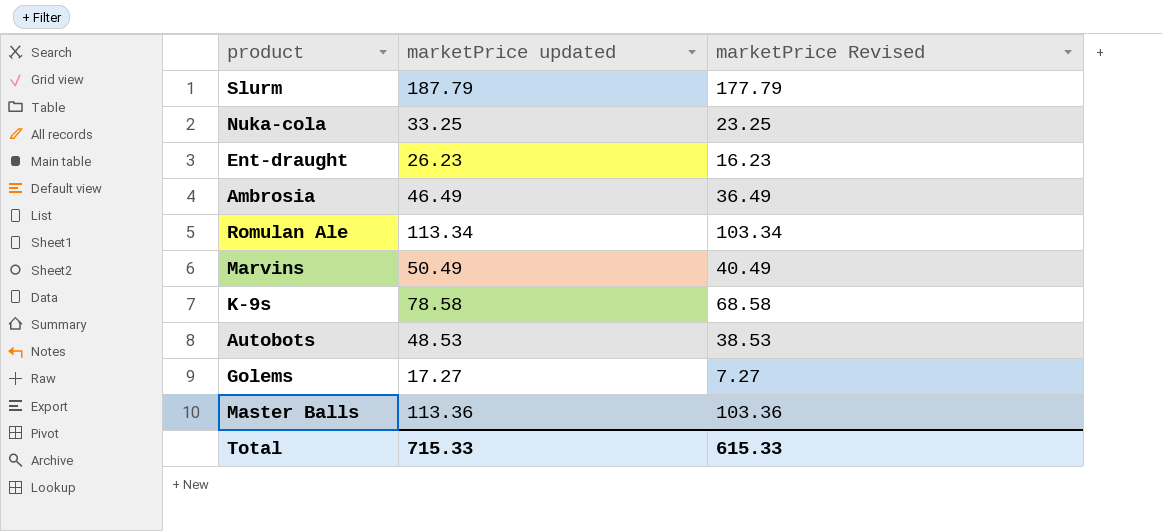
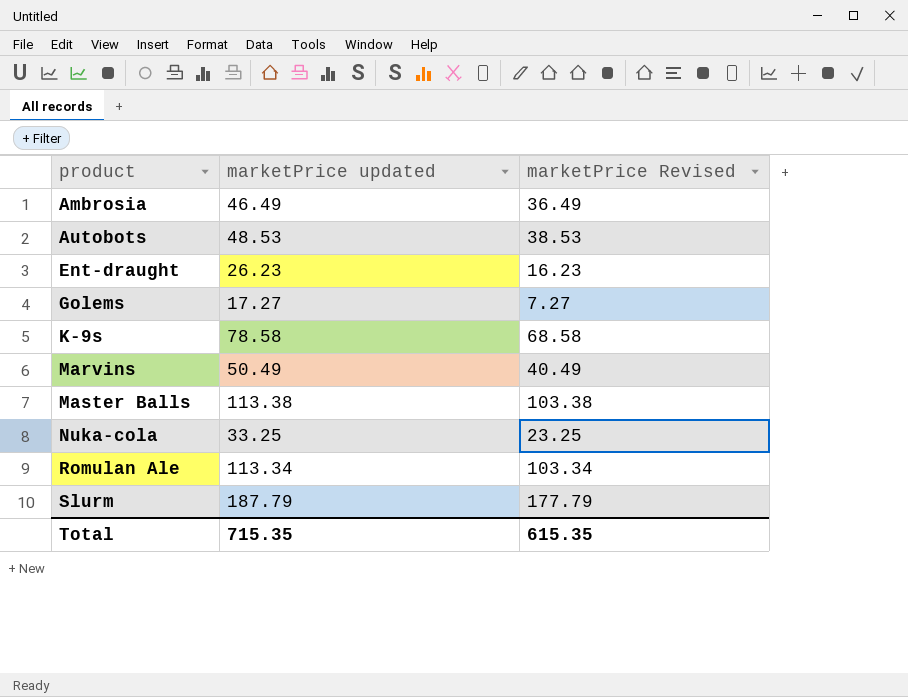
row order: none -> product ascending
Master Balls | marketPrice updated: 113.36 -> 113.38
Master Balls | marketPrice Revised: 103.36 -> 103.38
Total | marketPrice updated: 715.33 -> 715.35
Total | marketPrice Revised: 615.33 -> 615.35

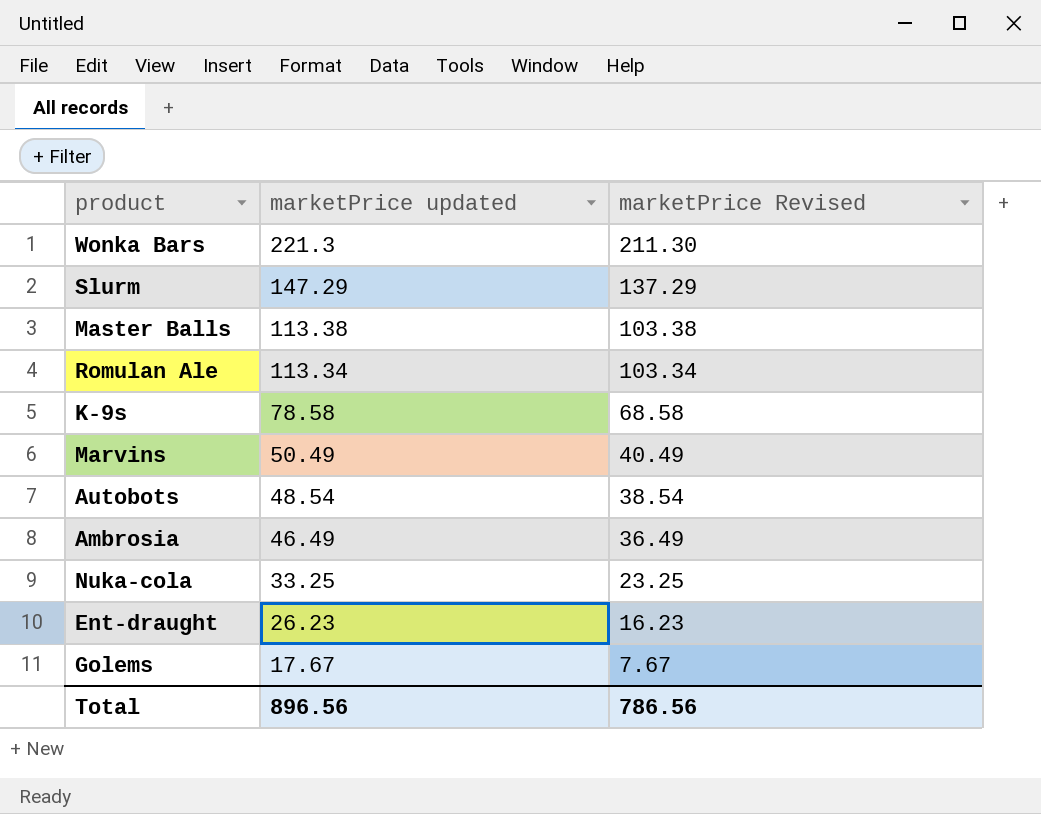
row order: product ascending -> marketPrice updated descending
row Wonka Bars: none -> 221.3 | 211.30
Slurm | marketPrice updated: 187.79 -> 147.29
Slurm | marketPrice Revised: 177.79 -> 137.29
Autobots | marketPrice updated: 48.53 -> 48.54
Autobots | marketPrice Revised: 38.53 -> 38.54
Golems | marketPrice updated: 17.27 -> 17.67
Golems | marketPrice Revised: 7.27 -> 7.67
Total | marketPrice updated: 715.35 -> 896.56
Total | marketPrice Revised: 615.35 -> 786.56

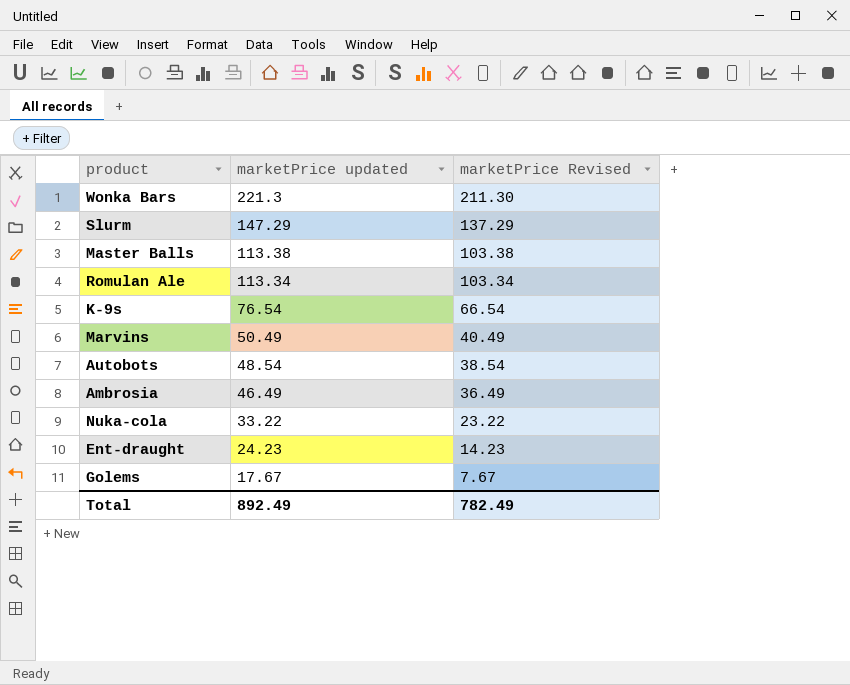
K-9s | marketPrice updated: 78.58 -> 76.54
K-9s | marketPrice Revised: 68.58 -> 66.54
Nuka-cola | marketPrice updated: 33.25 -> 33.22
Nuka-cola | marketPrice Revised: 23.25 -> 23.22
Ent-draught | marketPrice updated: 26.23 -> 24.23
Ent-draught | marketPrice Revised: 16.23 -> 14.23
Total | marketPrice updated: 896.56 -> 892.49
Total | marketPrice Revised: 786.56 -> 782.49

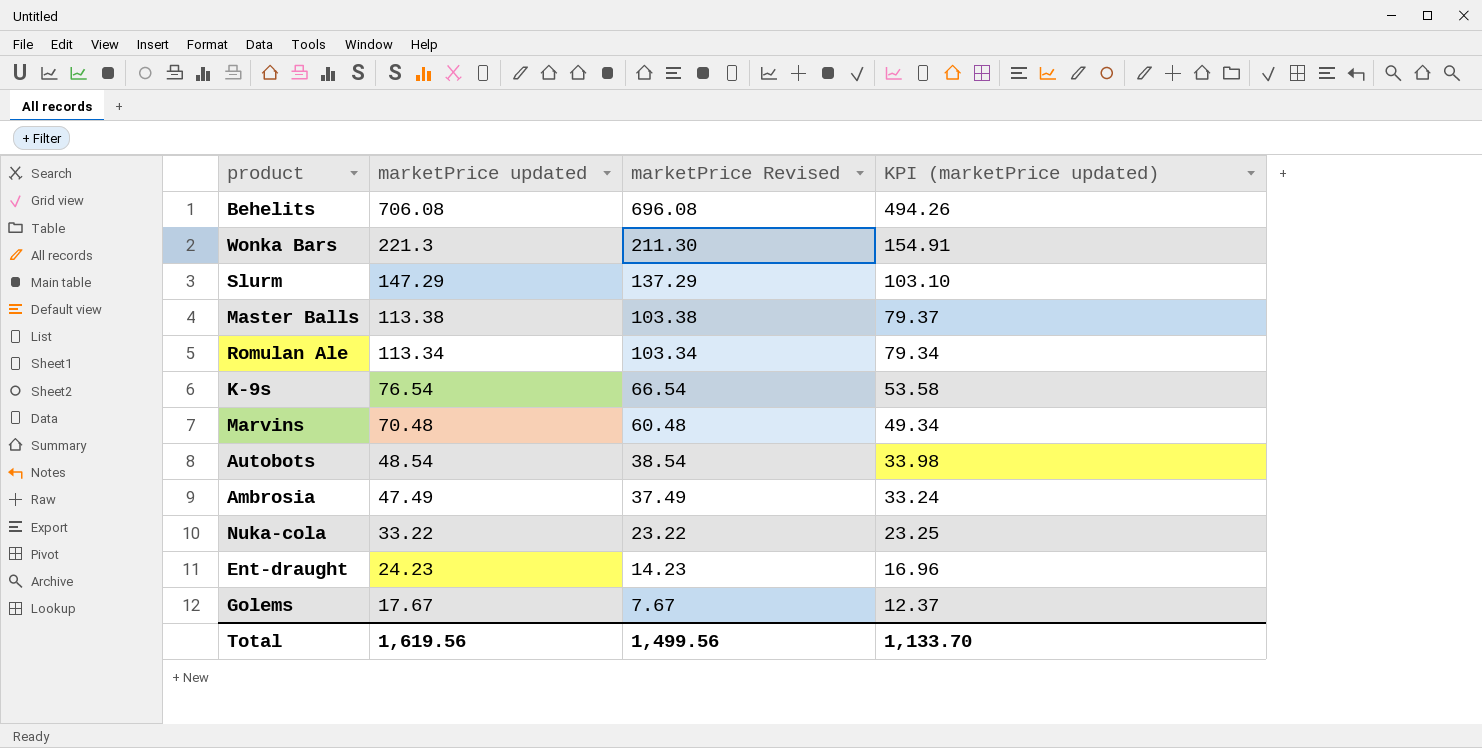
column KPI (marketPrice updated) | formula: none -> [marketPrice updated] * 0.7
row Behelits: none -> 706.08 | 696.08 | 494.26
Marvins | marketPrice updated: 50.49 -> 70.48
Marvins | marketPrice Revised: 40.49 -> 60.48
Ambrosia | marketPrice updated: 46.49 -> 47.49
Ambrosia | marketPrice Revised: 36.49 -> 37.49
Total | marketPrice updated: 892.49 -> 1,619.56
Total | marketPrice Revised: 782.49 -> 1,499.56

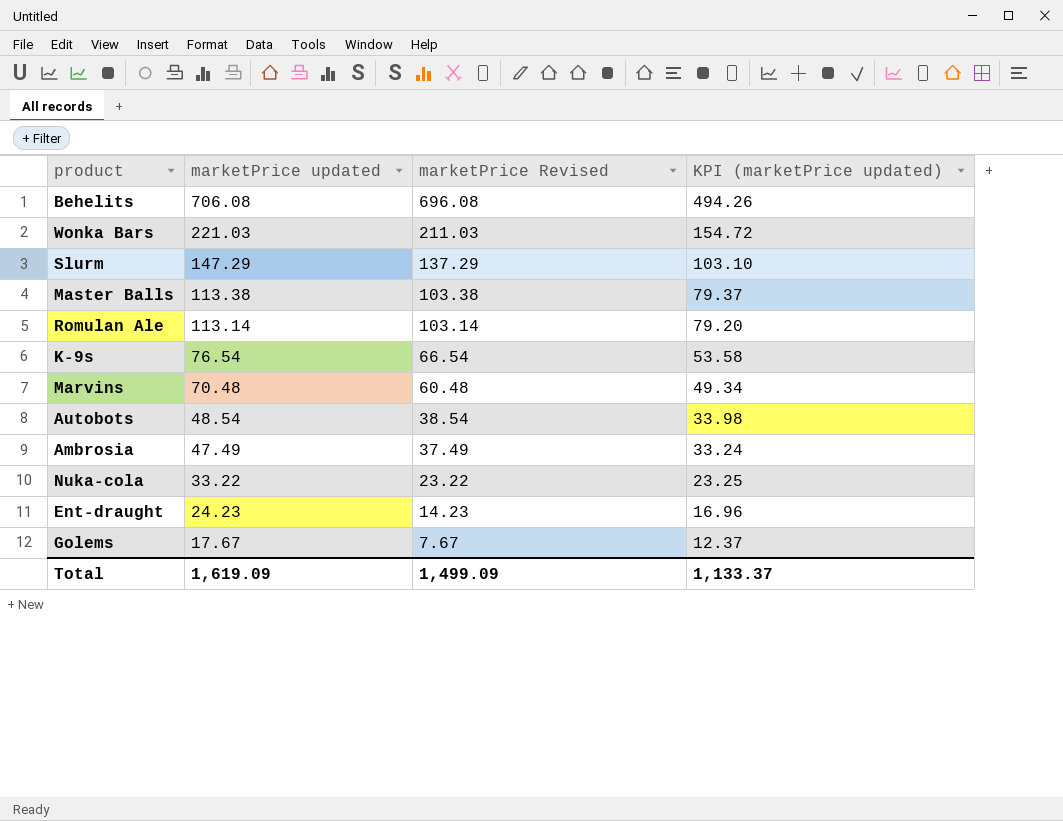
Wonka Bars | marketPrice updated: 221.3 -> 221.03
Wonka Bars | marketPrice Revised: 211.30 -> 211.03
Wonka Bars | KPI (marketPrice updated): 154.91 -> 154.72
Romulan Ale | marketPrice updated: 113.34 -> 113.14
Romulan Ale | marketPrice Revised: 103.34 -> 103.14
Romulan Ale | KPI (marketPrice updated): 79.34 -> 79.20
Total | marketPrice updated: 1,619.56 -> 1,619.09
Total | marketPrice Revised: 1,499.56 -> 1,499.09
Total | KPI (marketPrice updated): 1,133.70 -> 1,133.37

